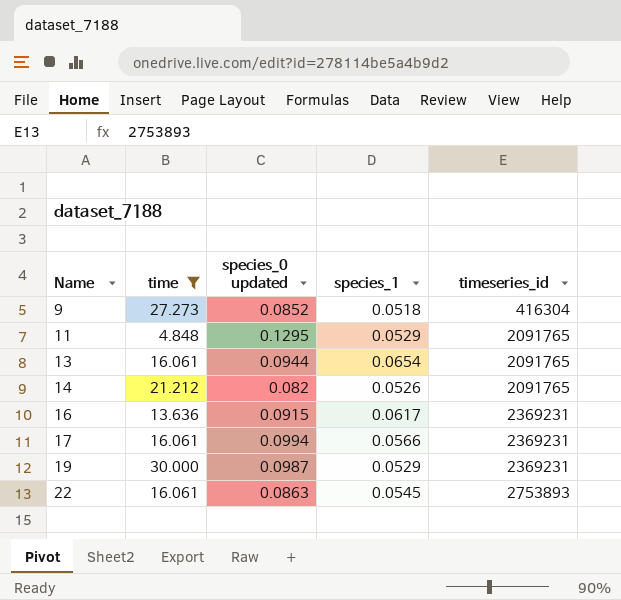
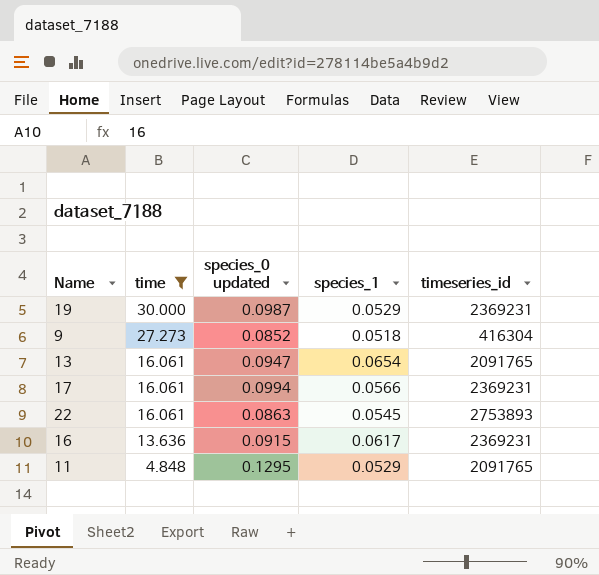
row order: Name ascending -> time descending
row 14: 21.212 | 0.082 | 0.0526 | 2091765 -> none
13 | species_0 updated: 0.0944 -> 0.0947

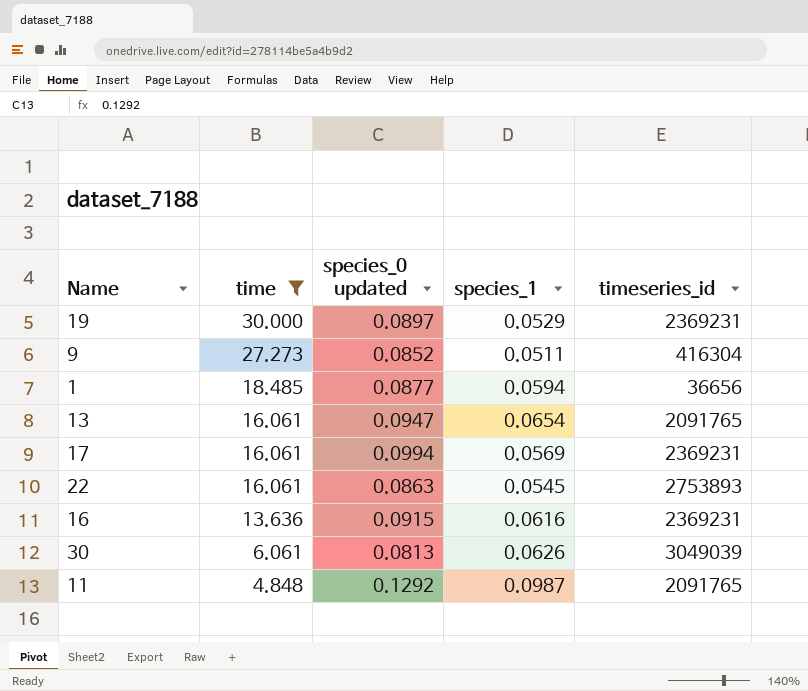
19 | species_0 updated: 0.0987 -> 0.0897
9 | species_1: 0.0518 -> 0.0511
row 1: none -> 18.485 | 0.0877 | 0.0594 | 36656
17 | species_1: 0.0566 -> 0.0569
16 | species_1: 0.0617 -> 0.0616
row 30: none -> 6.061 | 0.0813 | 0.0626 | 3049039
11 | species_0 updated: 0.1295 -> 0.1292
11 | species_1: 0.0529 -> 0.0987

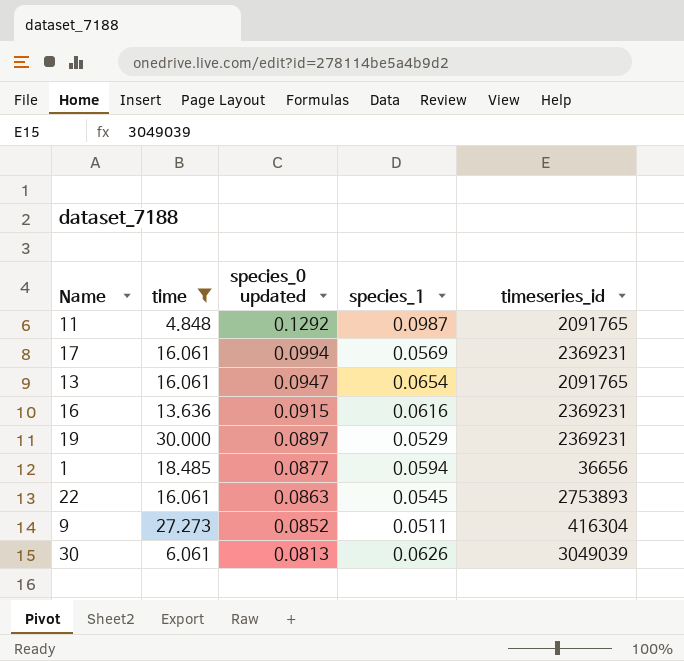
row order: time descending -> species_0 updated descending

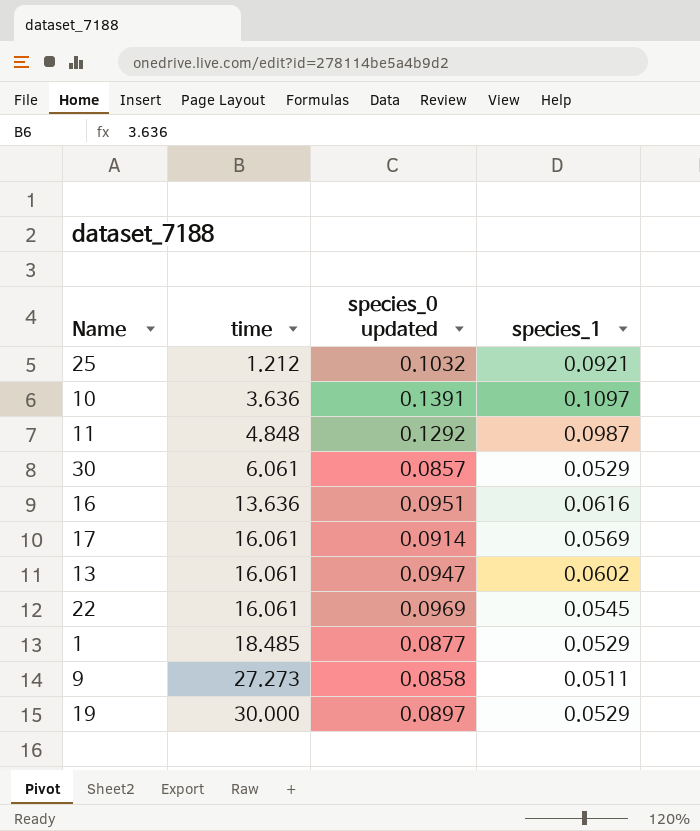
filter: time >= 4.848 -> none
row order: species_0 updated descending -> time ascending
column timeseries_id | position: 5 -> none
30 | species_0 updated: 0.0813 -> 0.0857
30 | species_1: 0.0626 -> 0.0529
16 | species_0 updated: 0.0915 -> 0.0951
17 | species_0 updated: 0.0994 -> 0.0914
13 | species_1: 0.0654 -> 0.0602
22 | species_0 updated: 0.0863 -> 0.0969
1 | species_1: 0.0594 -> 0.0529
9 | species_0 updated: 0.0852 -> 0.0858

